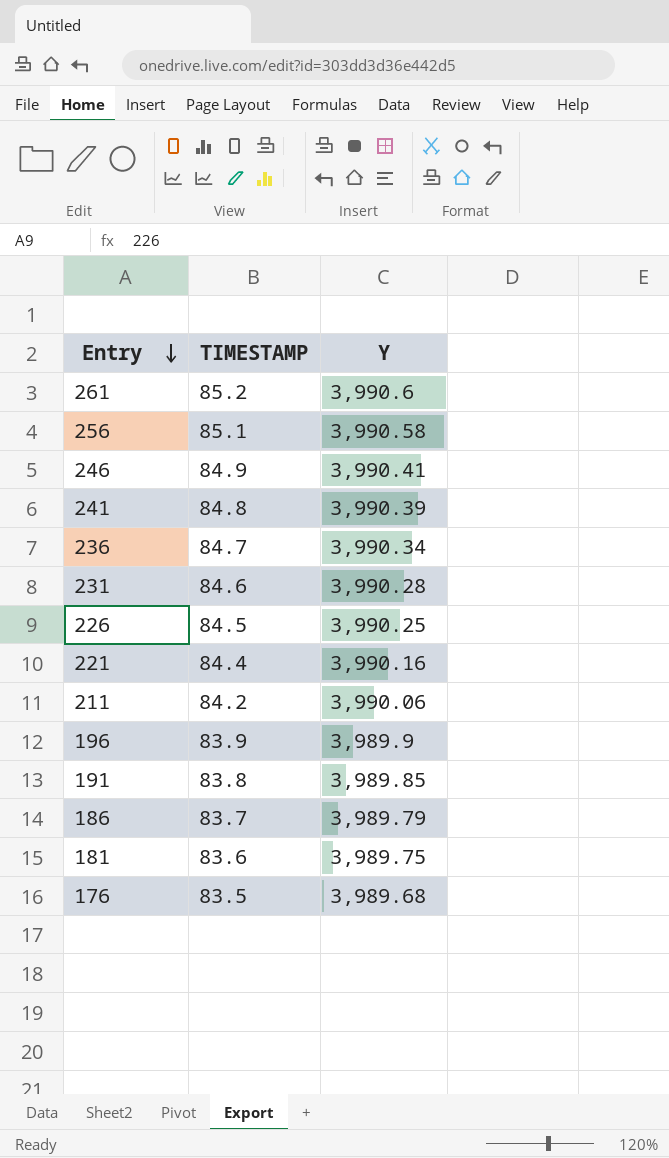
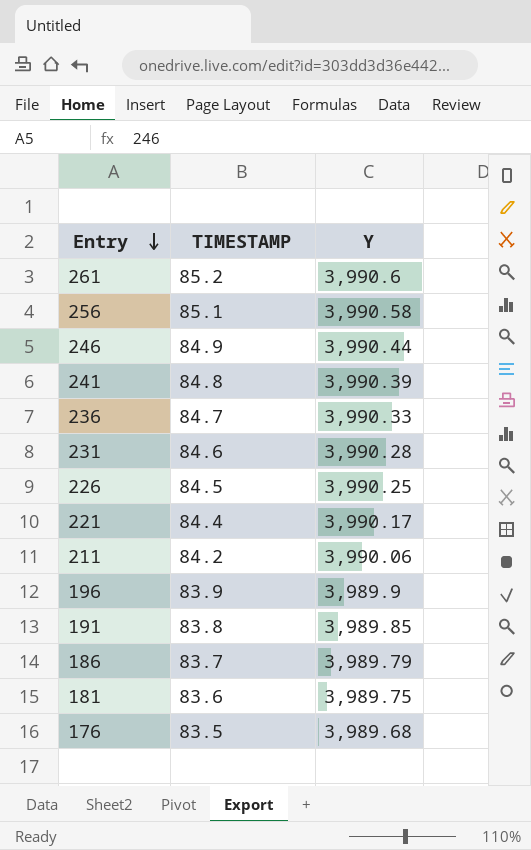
246 | Y: 3,990.41 -> 3,990.44
236 | Y: 3,990.34 -> 3,990.33
221 | Y: 3,990.16 -> 3,990.17

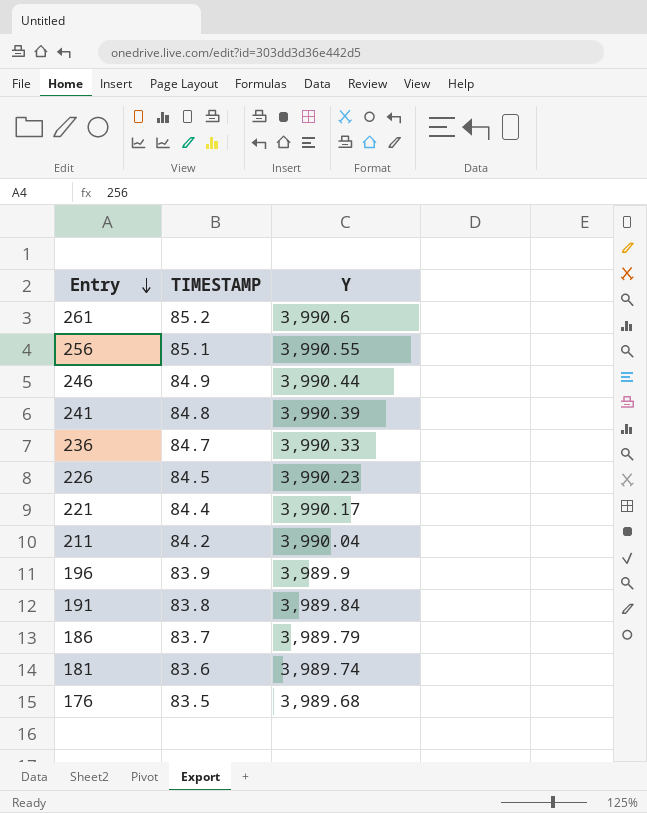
row 231: 84.6 | 3,990.28 -> none
256 | Y: 3,990.58 -> 3,990.55
226 | Y: 3,990.25 -> 3,990.23
211 | Y: 3,990.06 -> 3,990.04
191 | Y: 3,989.85 -> 3,989.84
181 | Y: 3,989.75 -> 3,989.74

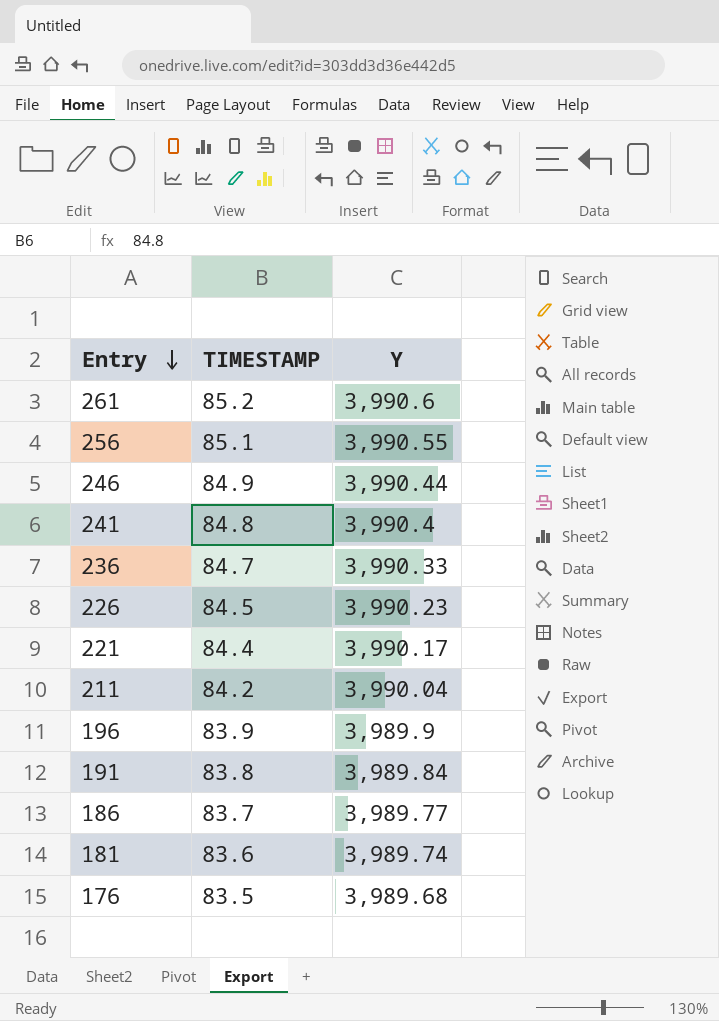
241 | Y: 3,990.39 -> 3,990.4
186 | Y: 3,989.79 -> 3,989.77

